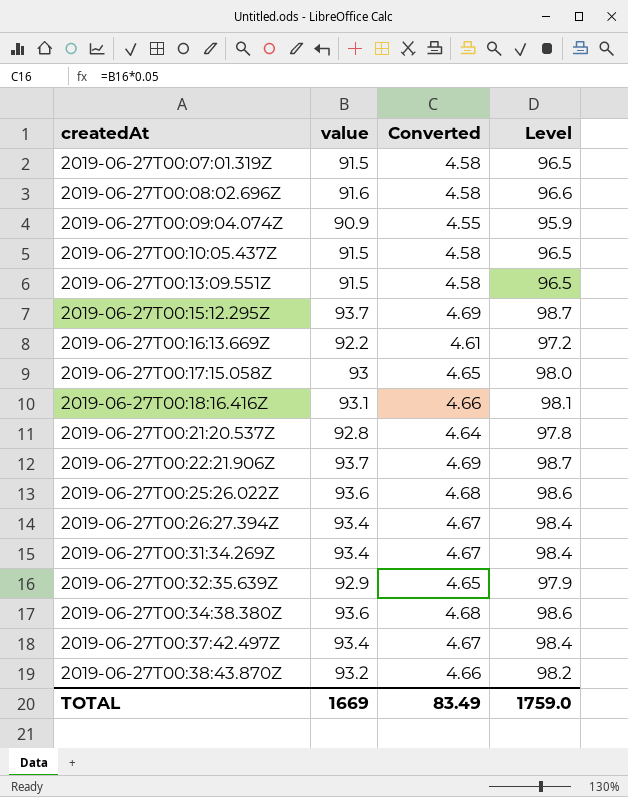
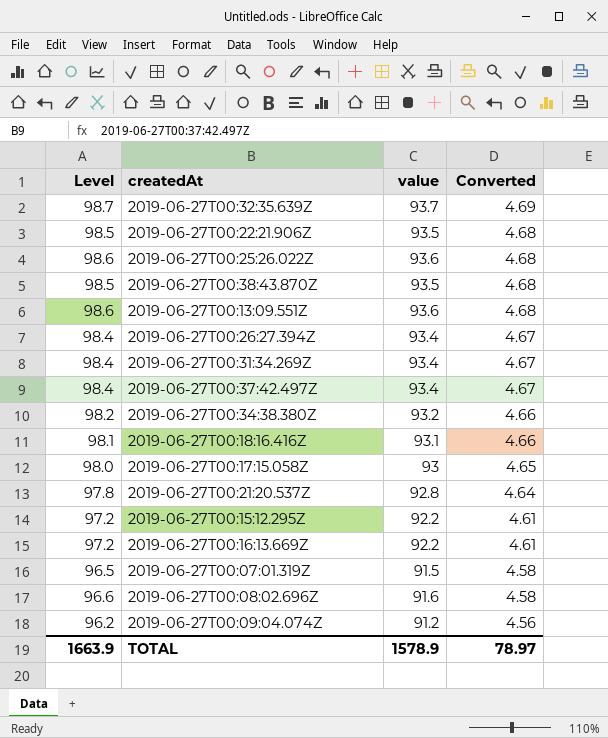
row order: createdAt ascending -> Converted descending
column Level | position: 4 -> 1
row 2019-06-27T00:10:05.437Z: 91.5 | 4.58 | 96.5 -> none
2019-06-27T00:32:35.639Z | Level: 97.9 -> 98.7
2019-06-27T00:32:35.639Z | value: 92.9 -> 93.7
2019-06-27T00:32:35.639Z | Converted: 4.65 -> 4.69
2019-06-27T00:22:21.906Z | Level: 98.7 -> 98.5
2019-06-27T00:22:21.906Z | value: 93.7 -> 93.5
2019-06-27T00:22:21.906Z | Converted: 4.69 -> 4.68
2019-06-27T00:38:43.870Z | Level: 98.2 -> 98.5
2019-06-27T00:38:43.870Z | value: 93.2 -> 93.5
2019-06-27T00:38:43.870Z | Converted: 4.66 -> 4.68
2019-06-27T00:13:09.551Z | Level: 96.5 -> 98.6
2019-06-27T00:13:09.551Z | value: 91.5 -> 93.6
2019-06-27T00:13:09.551Z | Converted: 4.58 -> 4.68
2019-06-27T00:34:38.380Z | Level: 98.6 -> 98.2
2019-06-27T00:34:38.380Z | value: 93.6 -> 93.2
2019-06-27T00:34:38.380Z | Converted: 4.68 -> 4.66
2019-06-27T00:15:12.295Z | Level: 98.7 -> 97.2
2019-06-27T00:15:12.295Z | value: 93.7 -> 92.2
2019-06-27T00:15:12.295Z | Converted: 4.69 -> 4.61
2019-06-27T00:09:04.074Z | Level: 95.9 -> 96.2
2019-06-27T00:09:04.074Z | value: 90.9 -> 91.2
2019-06-27T00:09:04.074Z | Converted: 4.55 -> 4.56
TOTAL | Level: 1759.0 -> 1663.9
TOTAL | value: 1669 -> 1578.9
TOTAL | Converted: 83.49 -> 78.97

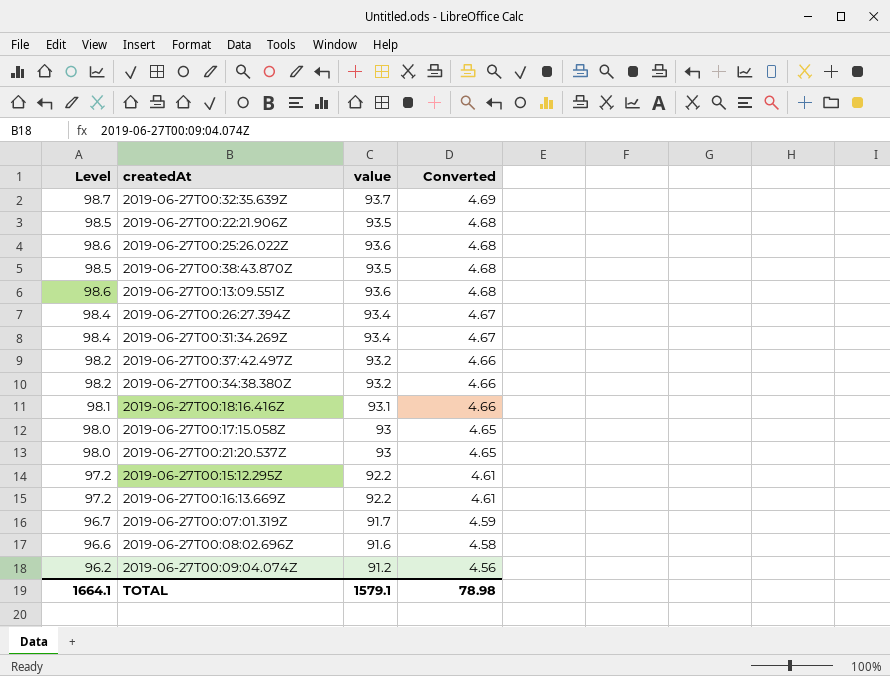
2019-06-27T00:37:42.497Z | Level: 98.4 -> 98.2
2019-06-27T00:37:42.497Z | value: 93.4 -> 93.2
2019-06-27T00:37:42.497Z | Converted: 4.67 -> 4.66
2019-06-27T00:21:20.537Z | Level: 97.8 -> 98.0
2019-06-27T00:21:20.537Z | value: 92.8 -> 93
2019-06-27T00:21:20.537Z | Converted: 4.64 -> 4.65
2019-06-27T00:07:01.319Z | Level: 96.5 -> 96.7
2019-06-27T00:07:01.319Z | value: 91.5 -> 91.7
2019-06-27T00:07:01.319Z | Converted: 4.58 -> 4.59
TOTAL | Level: 1663.9 -> 1664.1
TOTAL | value: 1578.9 -> 1579.1
TOTAL | Converted: 78.97 -> 78.98

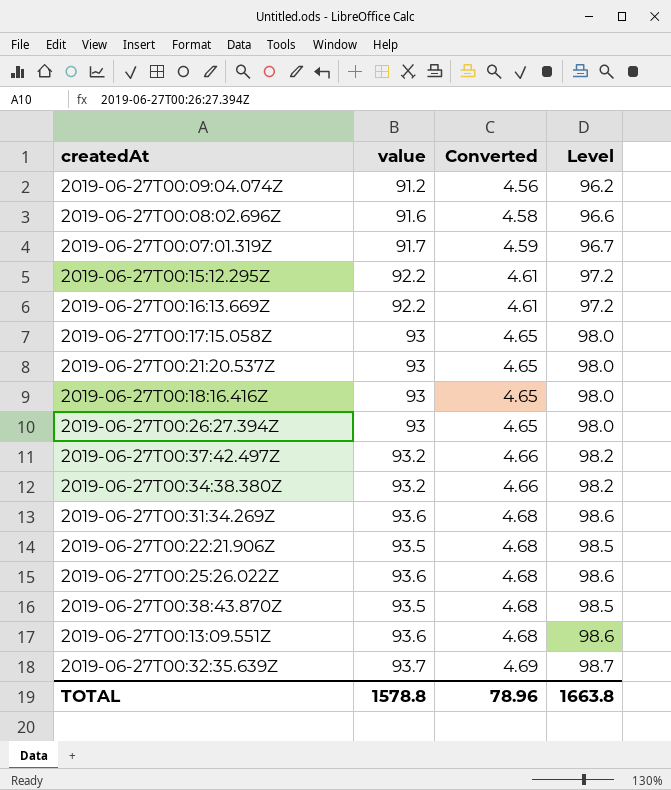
row order: Converted descending -> Converted ascending
column Level | position: 1 -> 4
2019-06-27T00:18:16.416Z | value: 93.1 -> 93
2019-06-27T00:18:16.416Z | Converted: 4.66 -> 4.65
2019-06-27T00:18:16.416Z | Level: 98.1 -> 98.0
2019-06-27T00:26:27.394Z | value: 93.4 -> 93
2019-06-27T00:26:27.394Z | Converted: 4.67 -> 4.65
2019-06-27T00:26:27.394Z | Level: 98.4 -> 98.0
2019-06-27T00:31:34.269Z | value: 93.4 -> 93.6
2019-06-27T00:31:34.269Z | Converted: 4.67 -> 4.68
2019-06-27T00:31:34.269Z | Level: 98.4 -> 98.6
TOTAL | value: 1579.1 -> 1578.8
TOTAL | Converted: 78.98 -> 78.96
TOTAL | Level: 1664.1 -> 1663.8

